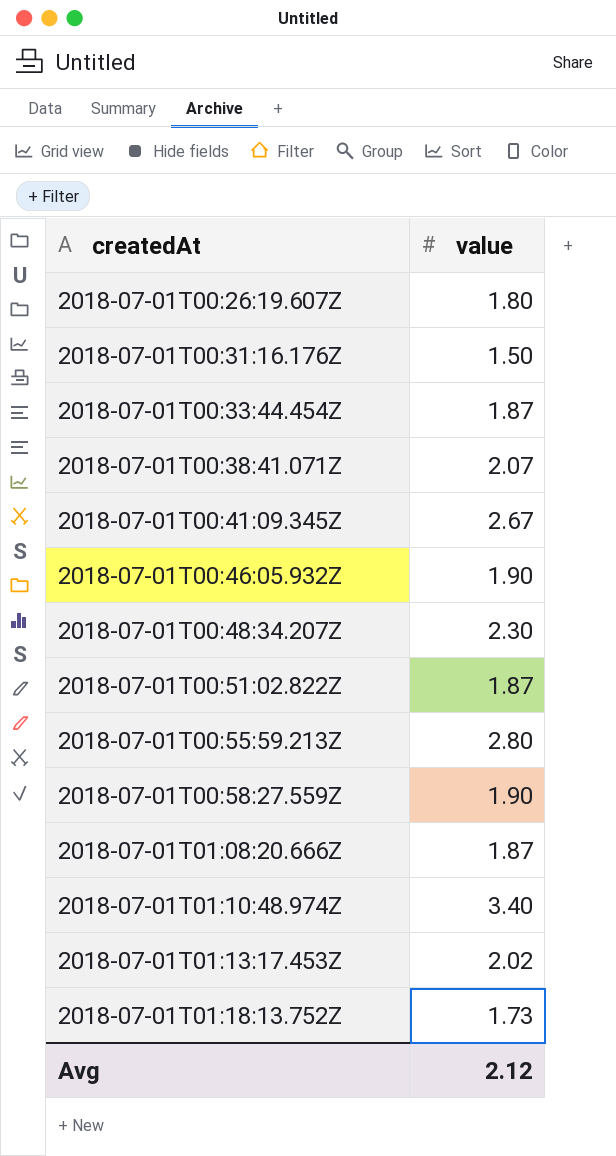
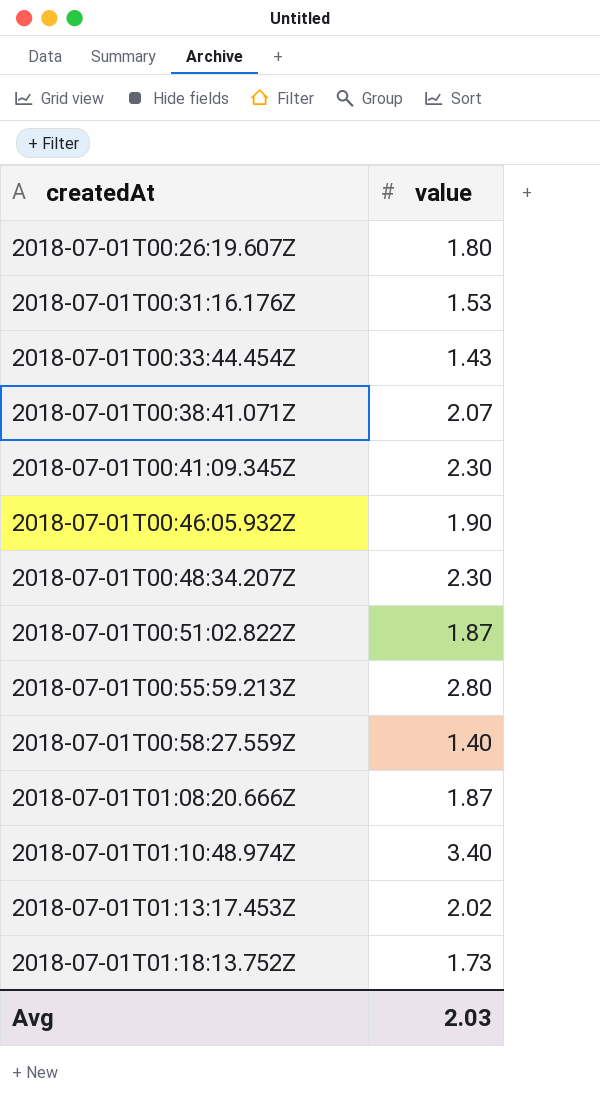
2018-07-01T00:31:16.176Z | value: 1.50 -> 1.53
2018-07-01T00:33:44.454Z | value: 1.87 -> 1.43
2018-07-01T00:41:09.345Z | value: 2.67 -> 2.30
2018-07-01T00:58:27.559Z | value: 1.90 -> 1.40
Avg | value: 2.12 -> 2.03

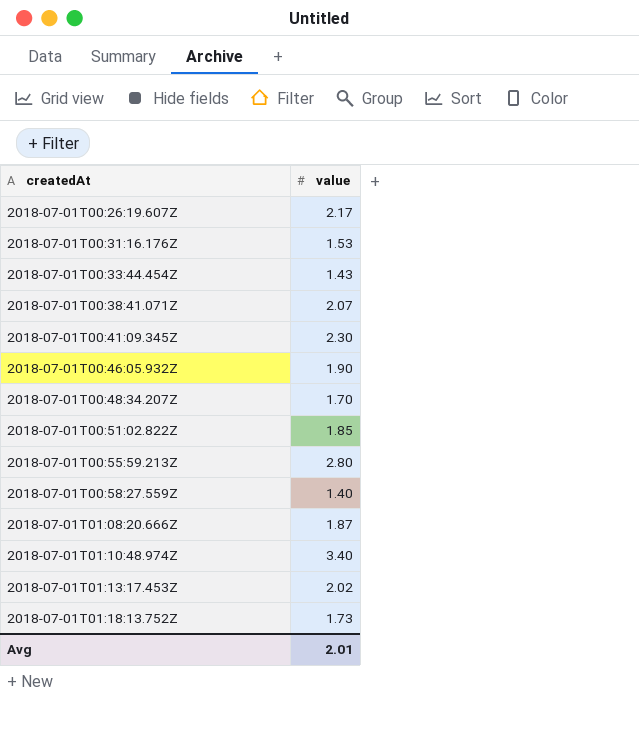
2018-07-01T00:26:19.607Z | value: 1.80 -> 2.17
2018-07-01T00:48:34.207Z | value: 2.30 -> 1.70
2018-07-01T00:51:02.822Z | value: 1.87 -> 1.85
Avg | value: 2.03 -> 2.01

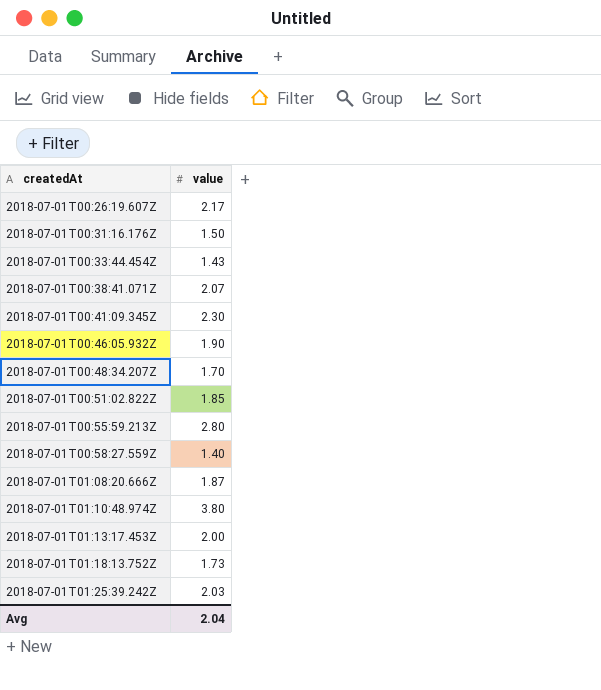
2018-07-01T00:31:16.176Z | value: 1.53 -> 1.50
2018-07-01T01:10:48.974Z | value: 3.40 -> 3.80
2018-07-01T01:13:17.453Z | value: 2.02 -> 2.00
row 2018-07-01T01:25:39.242Z: none -> 2.03
Avg | value: 2.01 -> 2.04

